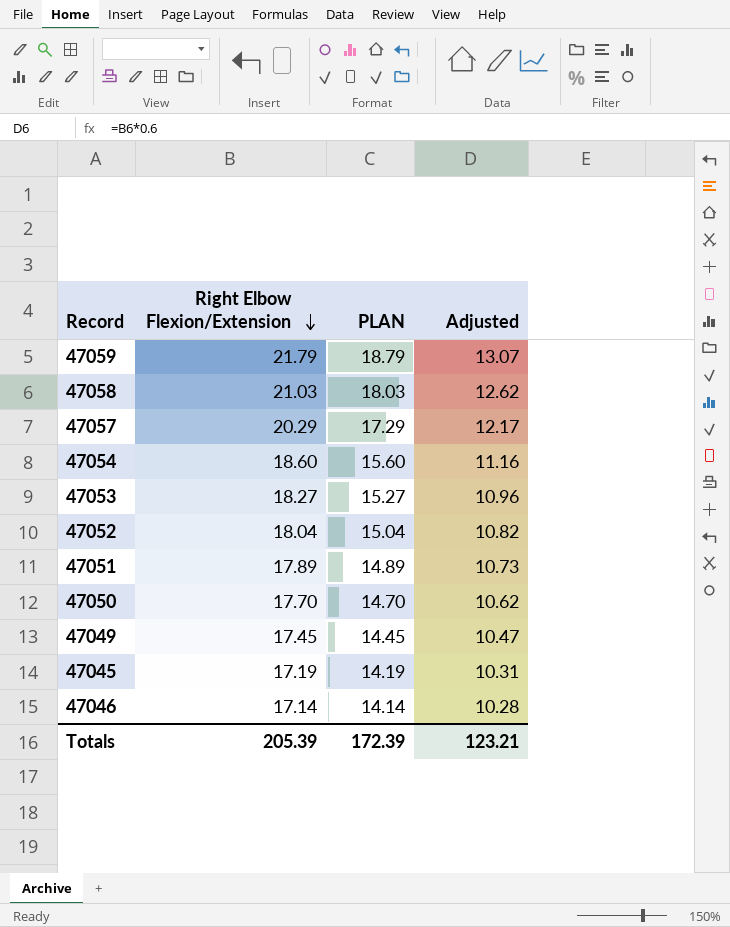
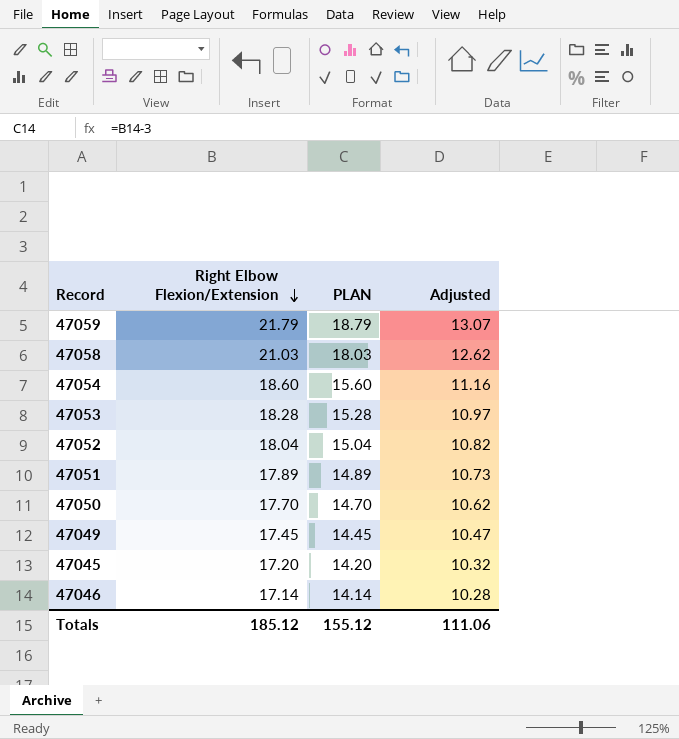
row 47057: 20.29 | 17.29 | 12.17 -> none
47053 | Right Elbow Flexion/Extension: 18.27 -> 18.28
47053 | PLAN: 15.27 -> 15.28
47053 | Adjusted: 10.96 -> 10.97
47045 | Right Elbow Flexion/Extension: 17.19 -> 17.20
47045 | PLAN: 14.19 -> 14.20
47045 | Adjusted: 10.31 -> 10.32
Totals | Right Elbow Flexion/Extension: 205.39 -> 185.12
Totals | PLAN: 172.39 -> 155.12
Totals | Adjusted: 123.21 -> 111.06

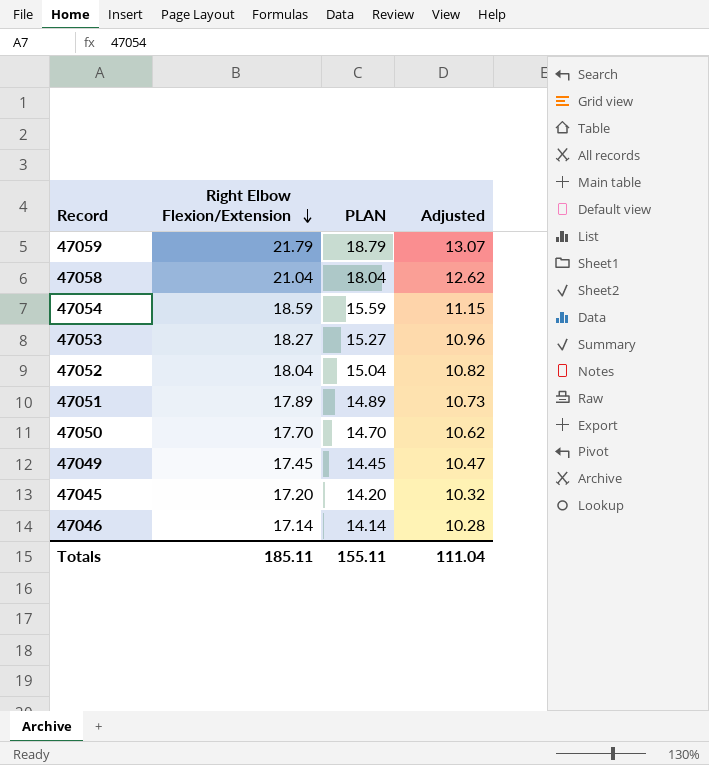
47058 | Right Elbow Flexion/Extension: 21.03 -> 21.04
47058 | PLAN: 18.03 -> 18.04
47054 | Right Elbow Flexion/Extension: 18.60 -> 18.59
47054 | PLAN: 15.60 -> 15.59
47054 | Adjusted: 11.16 -> 11.15
47053 | Right Elbow Flexion/Extension: 18.28 -> 18.27
47053 | PLAN: 15.28 -> 15.27
47053 | Adjusted: 10.97 -> 10.96
Totals | Right Elbow Flexion/Extension: 185.12 -> 185.11
Totals | PLAN: 155.12 -> 155.11
Totals | Adjusted: 111.06 -> 111.04

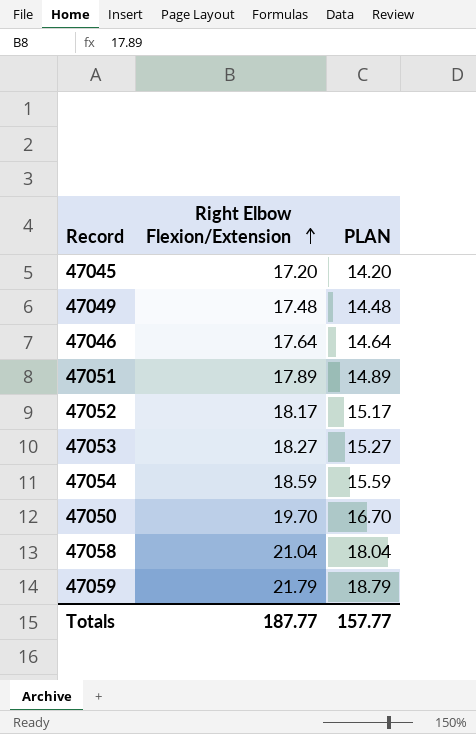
row order: Right Elbow Flexion/Extension descending -> Right Elbow Flexion/Extension ascending
column Adjusted | formula: [Right Elbow Flexion/Extension] * 0.6 -> none
47049 | Right Elbow Flexion/Extension: 17.45 -> 17.48
47049 | PLAN: 14.45 -> 14.48
47046 | Right Elbow Flexion/Extension: 17.14 -> 17.64
47046 | PLAN: 14.14 -> 14.64
47052 | Right Elbow Flexion/Extension: 18.04 -> 18.17
47052 | PLAN: 15.04 -> 15.17
47050 | Right Elbow Flexion/Extension: 17.70 -> 19.70
47050 | PLAN: 14.70 -> 16.70
Totals | Right Elbow Flexion/Extension: 185.11 -> 187.77
Totals | PLAN: 155.11 -> 157.77

